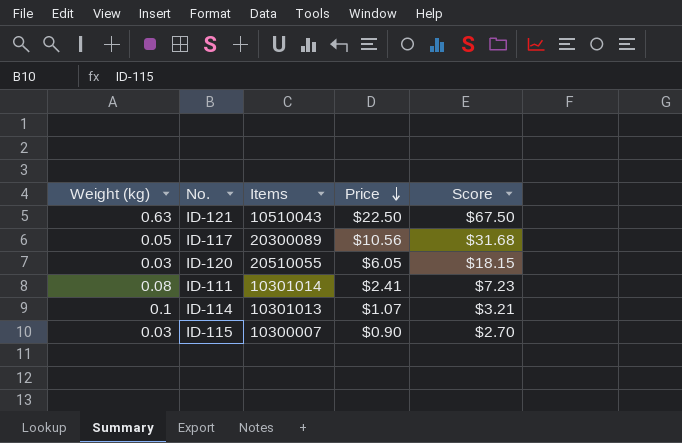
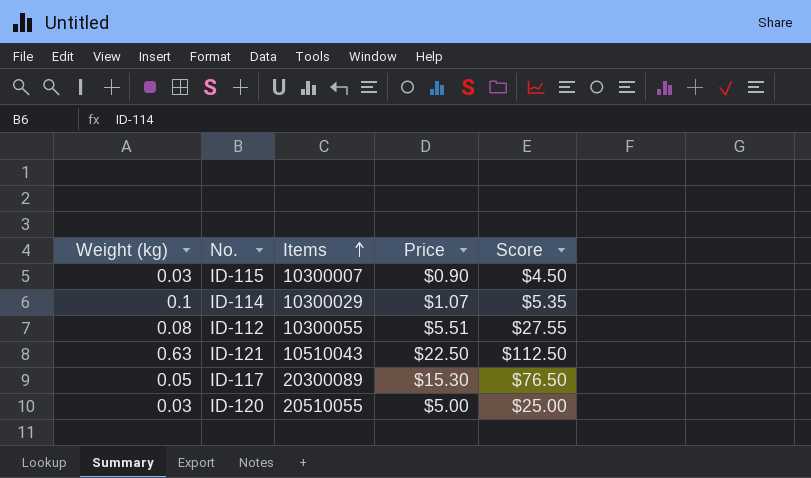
row order: Price descending -> Items ascending
column Score | formula: [Price] * 3 -> [Price] * 5
row ID-111: 0.08 | 10301014 | $2.41 | $7.23 -> none
ID-114 | Items: 10301013 -> 10300029
row ID-112: none -> 0.08 | 10300055 | $5.51 | $27.55
ID-117 | Price: $10.56 -> $15.30
ID-120 | Price: $6.05 -> $5.00

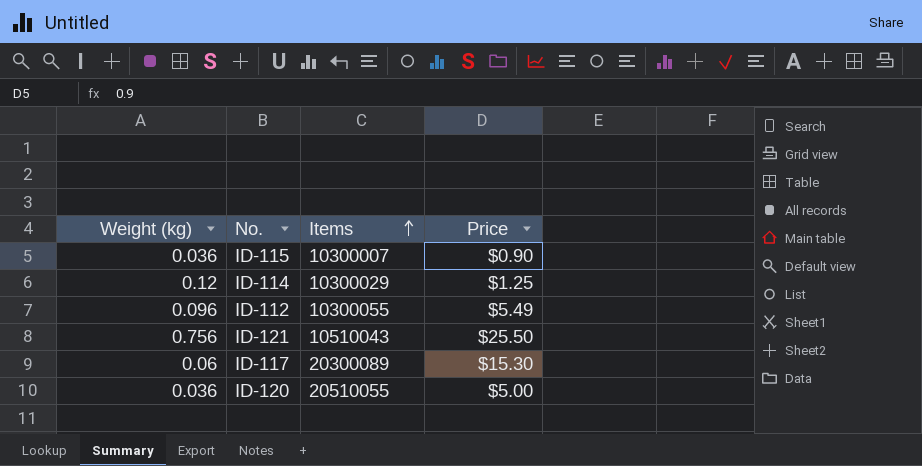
column Score | formula: [Price] * 5 -> none
ID-115 | Weight (kg): 0.03 -> 0.036
ID-114 | Weight (kg): 0.1 -> 0.12
ID-114 | Price: $1.07 -> $1.25
ID-112 | Weight (kg): 0.08 -> 0.096
ID-112 | Price: $5.51 -> $5.49
ID-121 | Weight (kg): 0.63 -> 0.756
ID-121 | Price: $22.50 -> $25.50
ID-117 | Weight (kg): 0.05 -> 0.06
ID-120 | Weight (kg): 0.03 -> 0.036

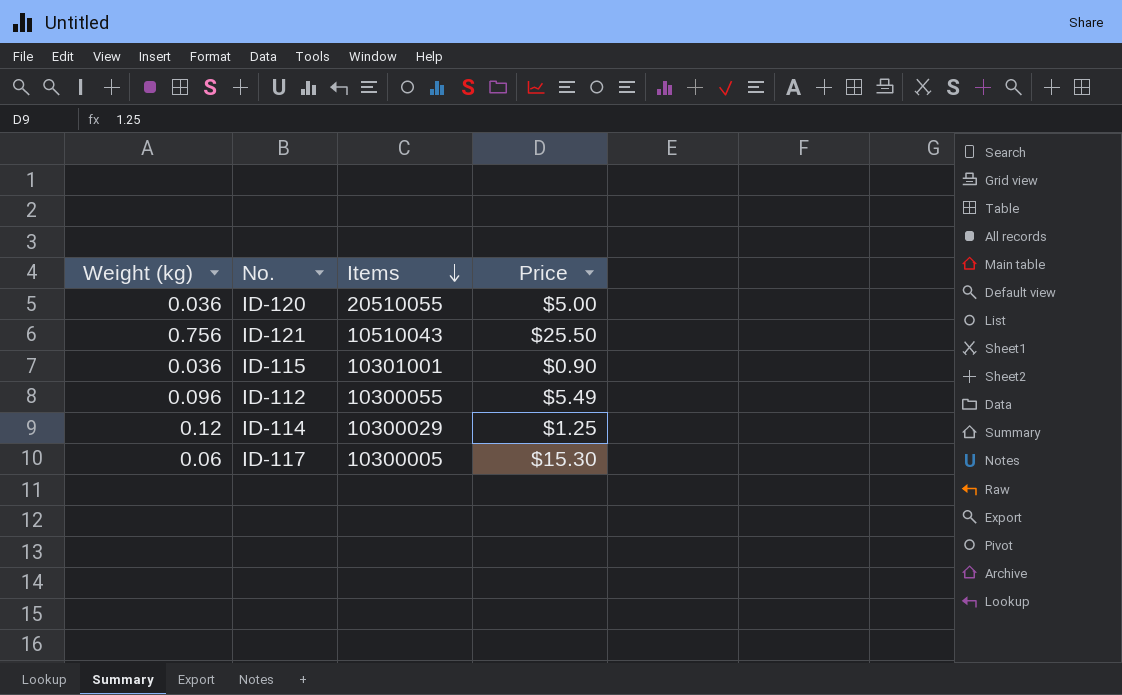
row order: Items ascending -> Items descending
ID-115 | Items: 10300007 -> 10301001
ID-117 | Items: 20300089 -> 10300005

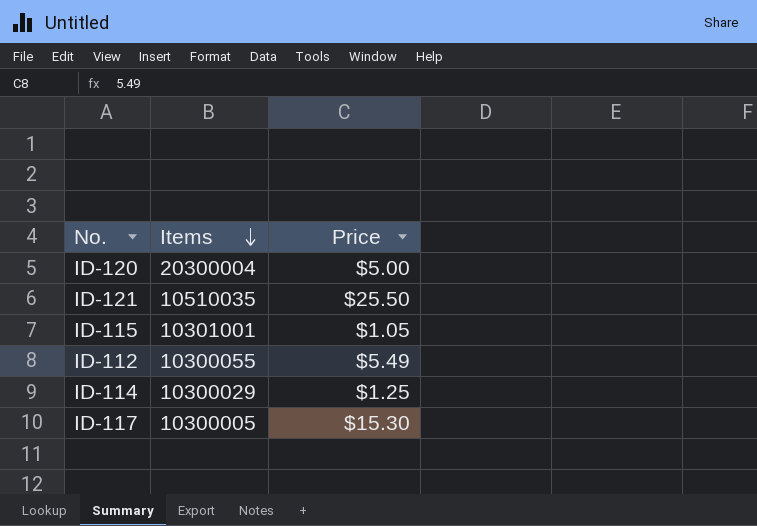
column Weight (kg) | position: 1 -> none
ID-120 | Items: 20510055 -> 20300004
ID-121 | Items: 10510043 -> 10510035
ID-115 | Price: $0.90 -> $1.05

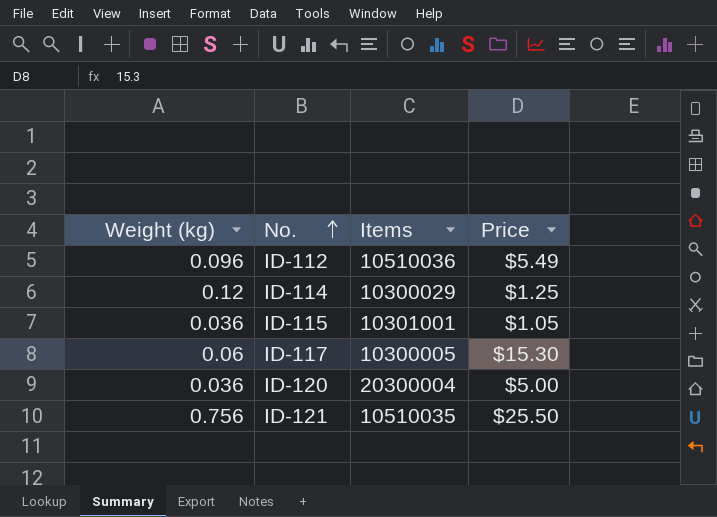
row order: Items descending -> No. ascending
column Weight (kg) | position: none -> 1
ID-112 | Items: 10300055 -> 10510036

